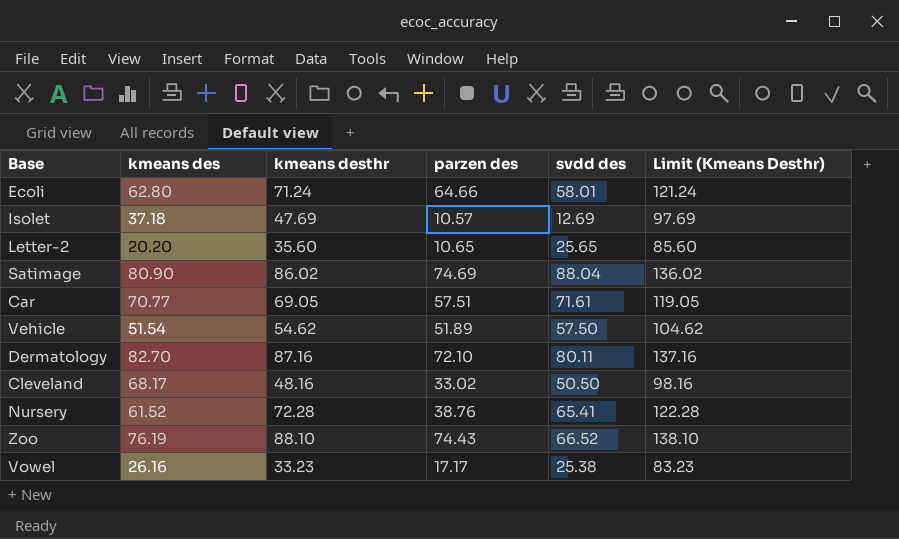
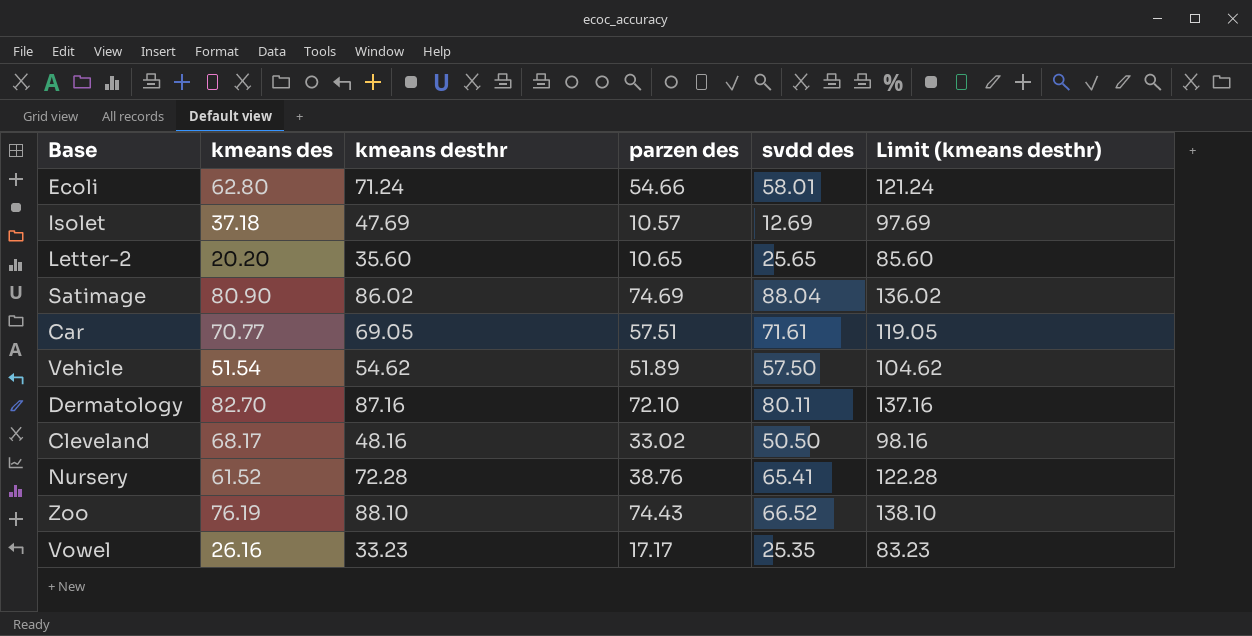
column name: Limit (Kmeans Desthr) -> Limit (kmeans desthr)
Ecoli | parzen des: 64.66 -> 54.66
Vowel | svdd des: 25.38 -> 25.35

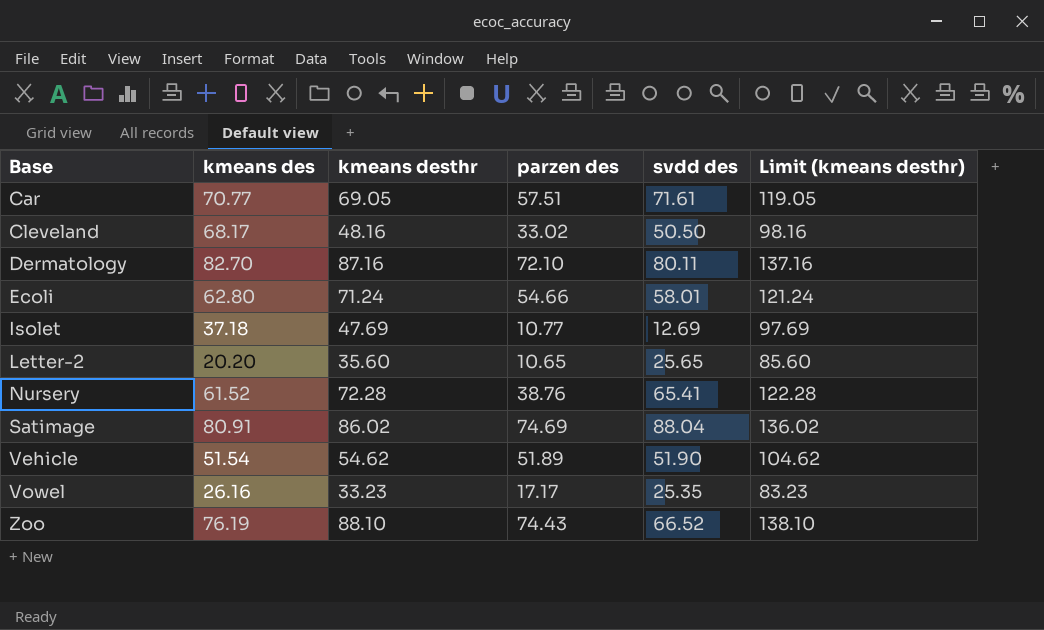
row order: none -> Base ascending
Isolet | parzen des: 10.57 -> 10.77
Satimage | kmeans des: 80.90 -> 80.91
Vehicle | svdd des: 57.50 -> 51.90

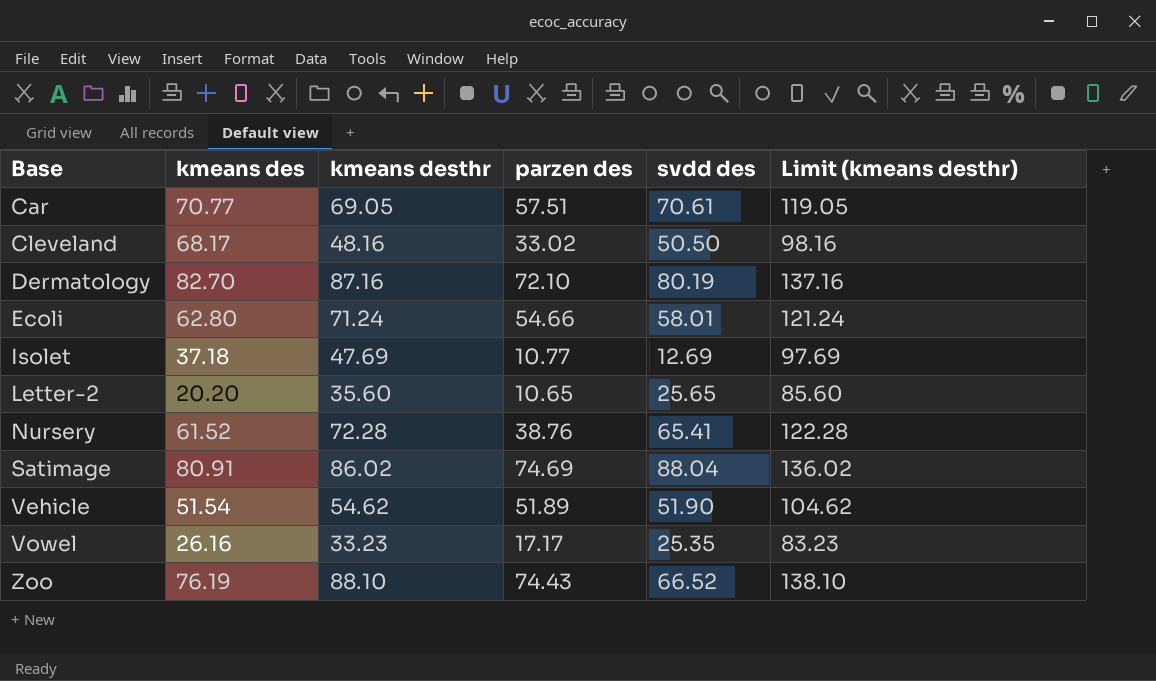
Car | svdd des: 71.61 -> 70.61
Dermatology | svdd des: 80.11 -> 80.19

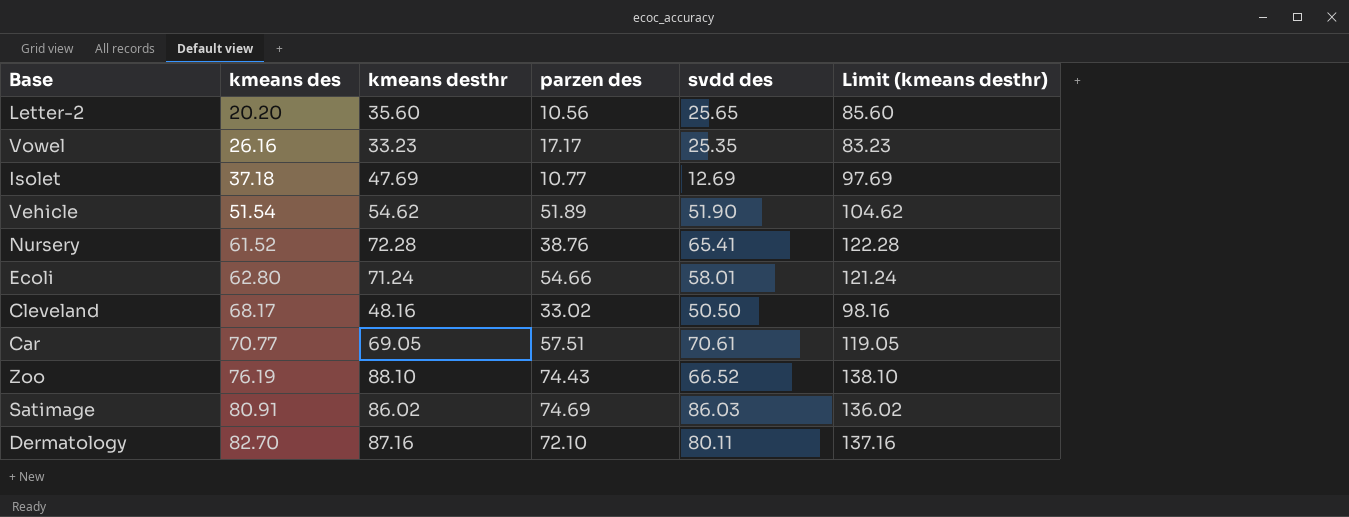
row order: Base ascending -> kmeans des ascending
Letter-2 | parzen des: 10.65 -> 10.56
Satimage | svdd des: 88.04 -> 86.03
Dermatology | svdd des: 80.19 -> 80.11

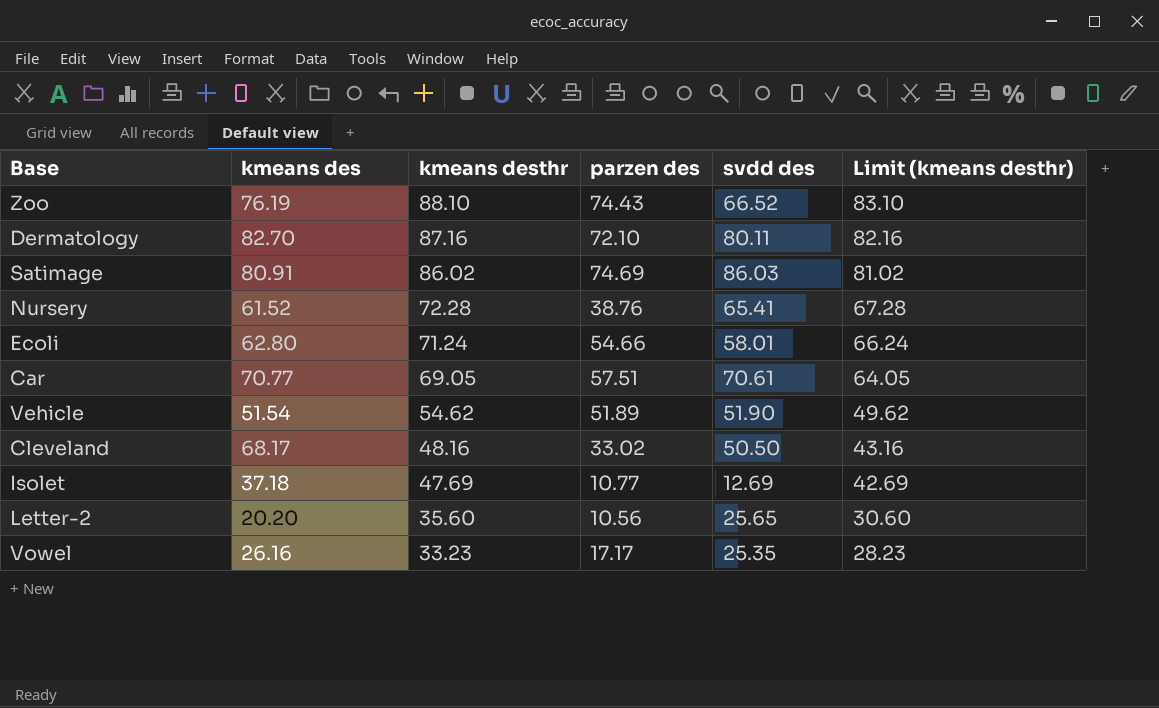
row order: kmeans des ascending -> kmeans desthr descending
column Limit (kmeans desthr) | formula: [kmeans desthr] + 50 -> [kmeans desthr] - 5

